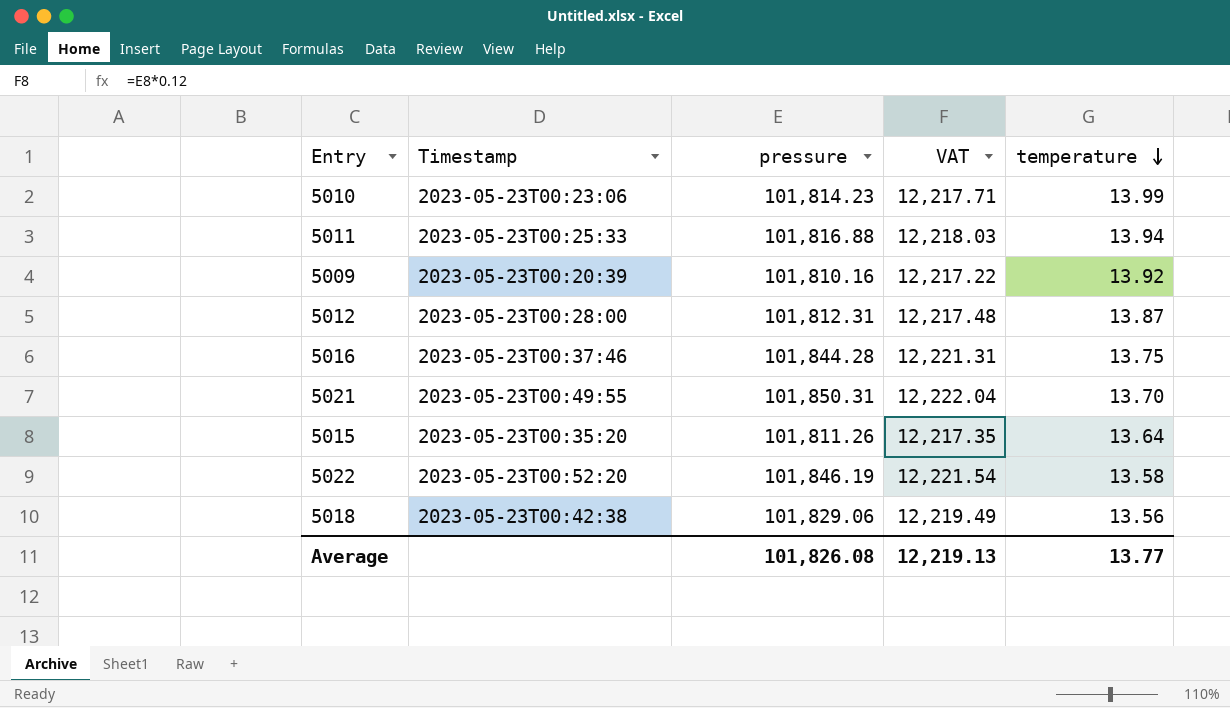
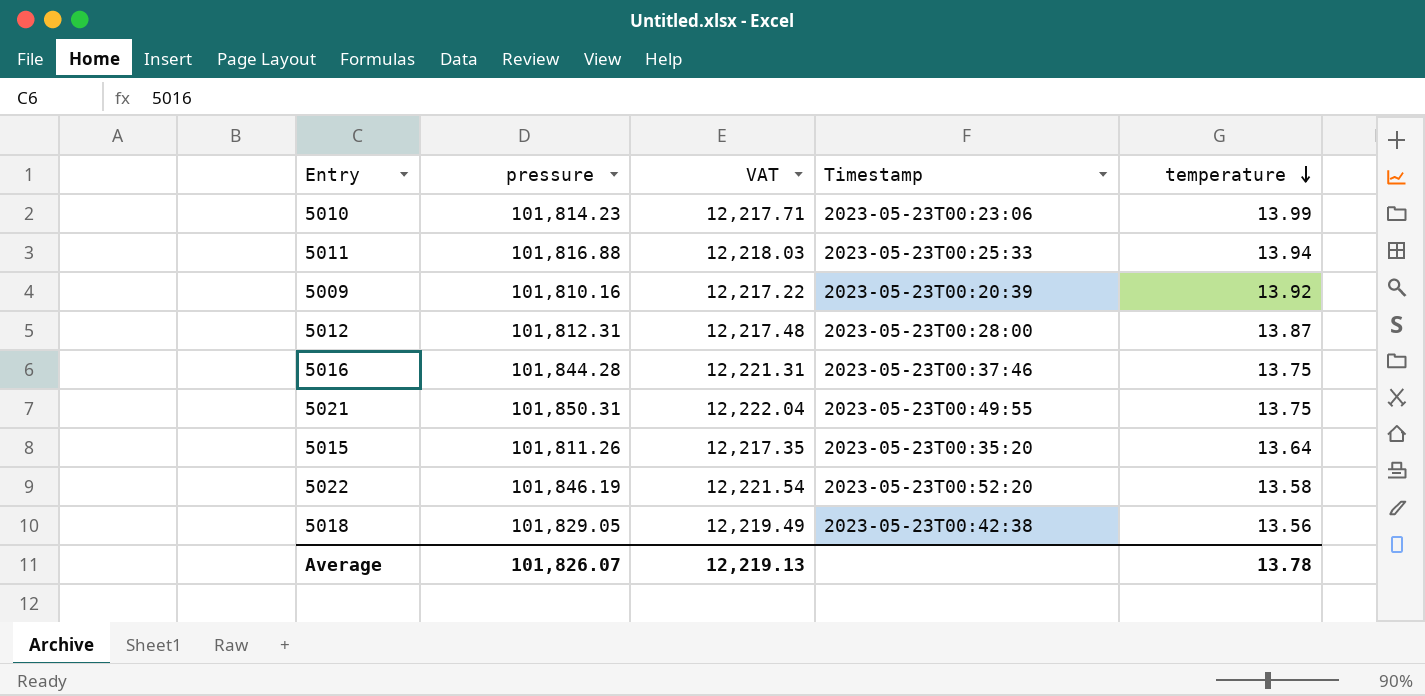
column Timestamp | position: 2 -> 4
5021 | temperature: 13.70 -> 13.75
5018 | pressure: 101,829.06 -> 101,829.05
Average | pressure: 101,826.08 -> 101,826.07
Average | temperature: 13.77 -> 13.78

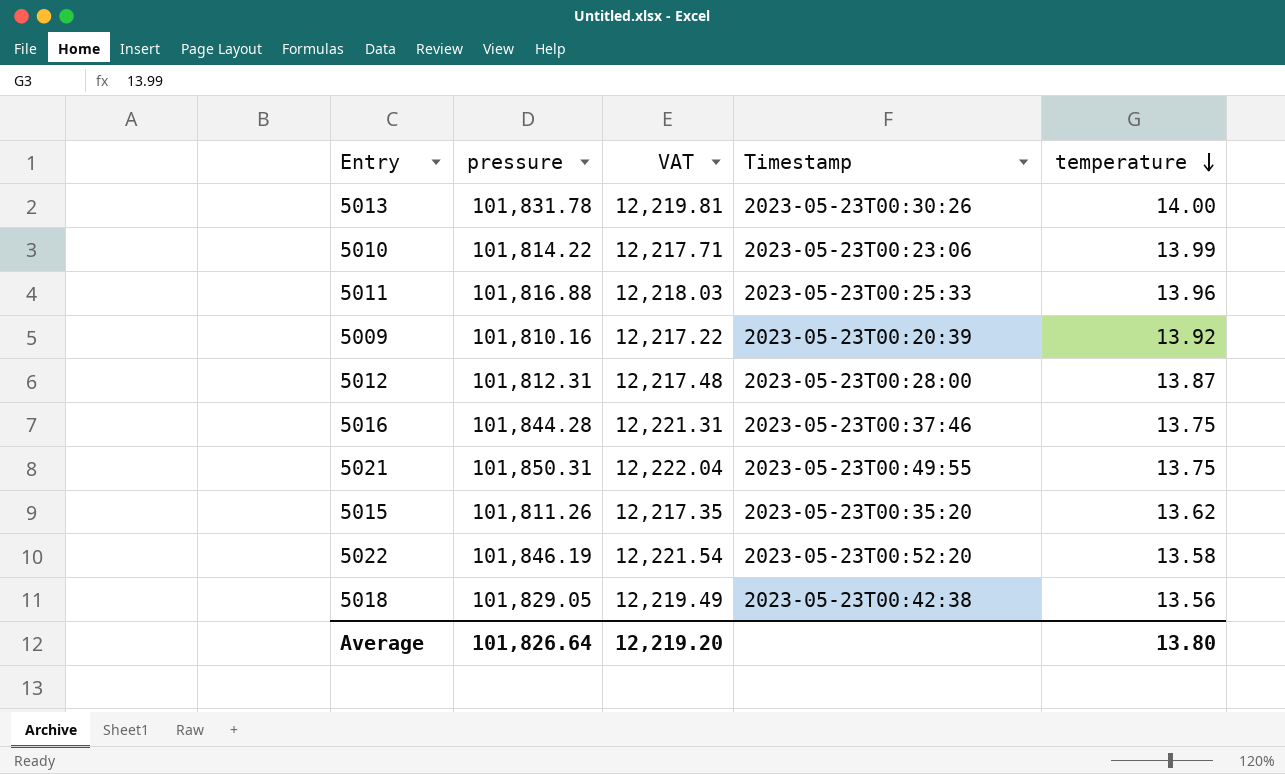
row 5013: none -> 101,831.78 | 12,219.81 | 2023-05-23T00:30:26 | 14.00
5010 | pressure: 101,814.23 -> 101,814.22
5011 | temperature: 13.94 -> 13.96
5015 | temperature: 13.64 -> 13.62
Average | pressure: 101,826.07 -> 101,826.64
Average | VAT: 12,219.13 -> 12,219.20
Average | temperature: 13.78 -> 13.80

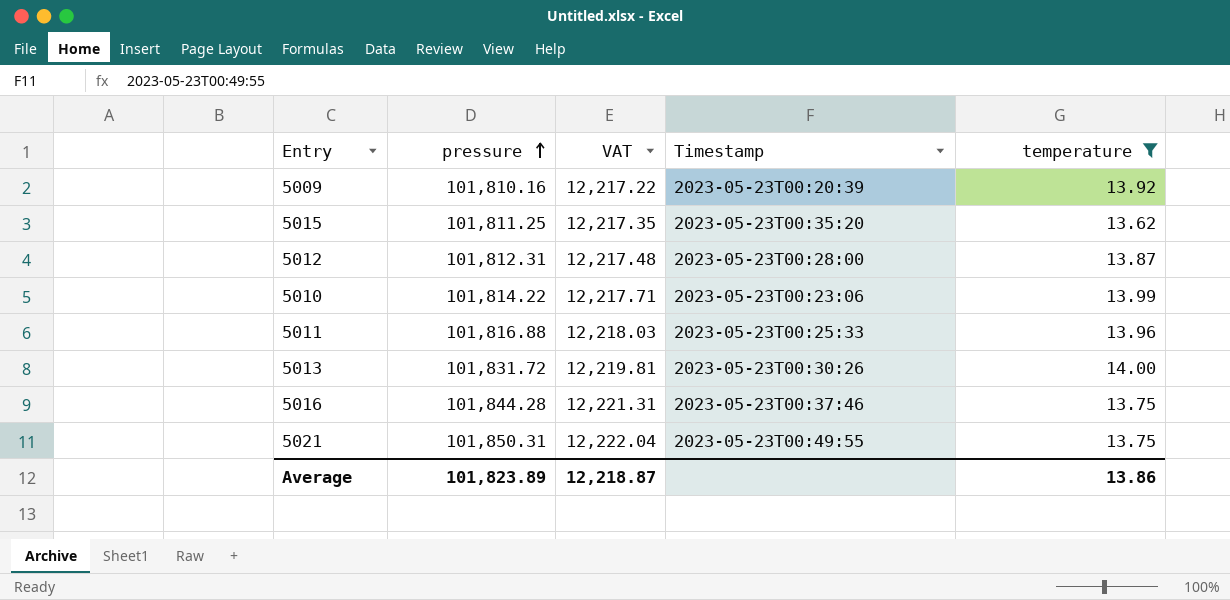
filter: none -> temperature >= 13.62
row order: temperature descending -> pressure ascending
5015 | pressure: 101,811.26 -> 101,811.25
5013 | pressure: 101,831.78 -> 101,831.72
Average | pressure: 101,826.64 -> 101,823.89
Average | VAT: 12,219.20 -> 12,218.87
Average | temperature: 13.80 -> 13.86

